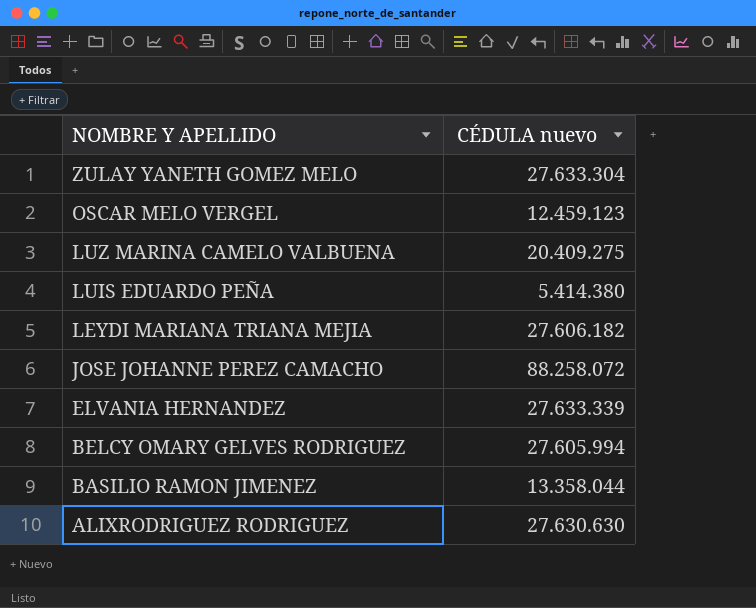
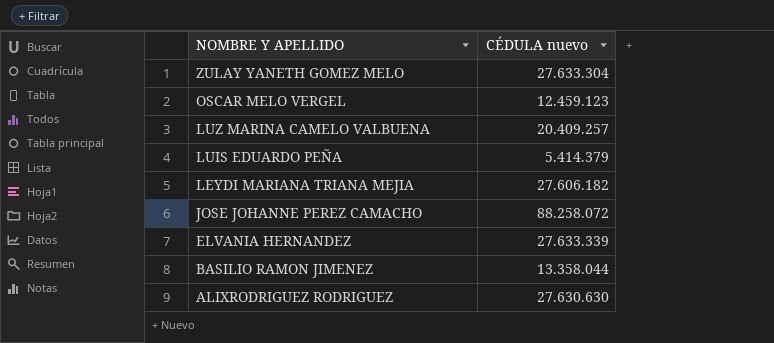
row BELCY OMARY GELVES RODRIGUEZ: 27.605.994 -> none
LUZ MARINA CAMELO VALBUENA | CÉDULA nuevo: 20.409.275 -> 20.409.257
LUIS EDUARDO PEÑA | CÉDULA nuevo: 5.414.380 -> 5.414.379

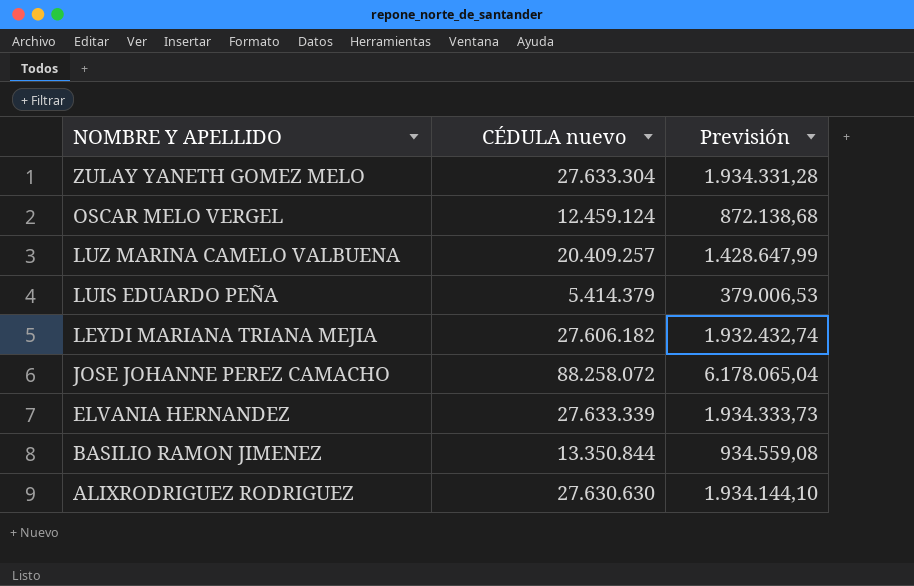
column Previsión | formula: none -> [CÉDULA nuevo] * 0,07
OSCAR MELO VERGEL | CÉDULA nuevo: 12.459.123 -> 12.459.124
BASILIO RAMON JIMENEZ | CÉDULA nuevo: 13.358.044 -> 13.350.844

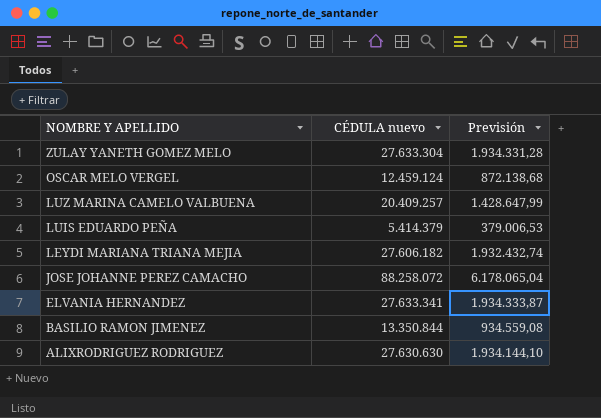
ELVANIA HERNANDEZ | CÉDULA nuevo: 27.633.339 -> 27.633.341
ELVANIA HERNANDEZ | Previsión: 1.934.333,73 -> 1.934.333,87

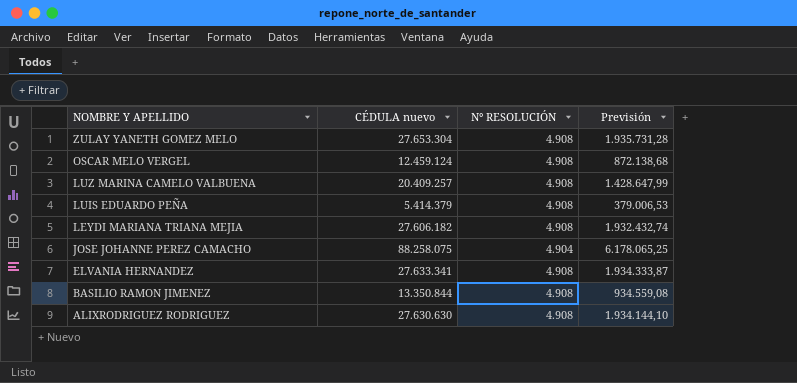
column N° RESOLUCIÓN | position: none -> 3
ZULAY YANETH GOMEZ MELO | CÉDULA nuevo: 27.633.304 -> 27.653.304
ZULAY YANETH GOMEZ MELO | Previsión: 1.934.331,28 -> 1.935.731,28
JOSE JOHANNE PEREZ CAMACHO | CÉDULA nuevo: 88.258.072 -> 88.258.075
JOSE JOHANNE PEREZ CAMACHO | Previsión: 6.178.065,04 -> 6.178.065,25

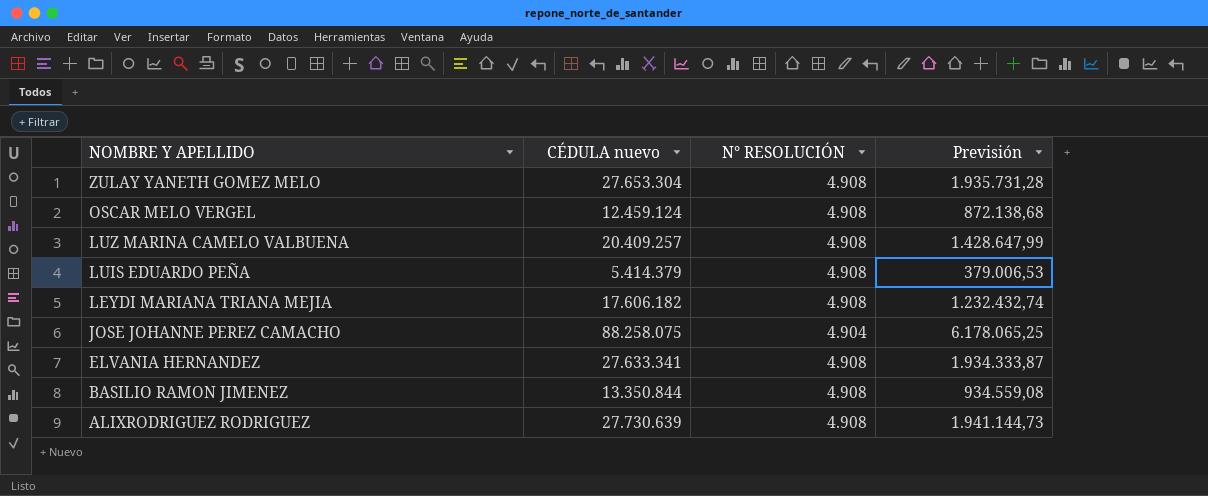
LEYDI MARIANA TRIANA MEJIA | CÉDULA nuevo: 27.606.182 -> 17.606.182
LEYDI MARIANA TRIANA MEJIA | Previsión: 1.932.432,74 -> 1.232.432,74
ALIXRODRIGUEZ RODRIGUEZ | CÉDULA nuevo: 27.630.630 -> 27.730.639
ALIXRODRIGUEZ RODRIGUEZ | Previsión: 1.934.144,10 -> 1.941.144,73

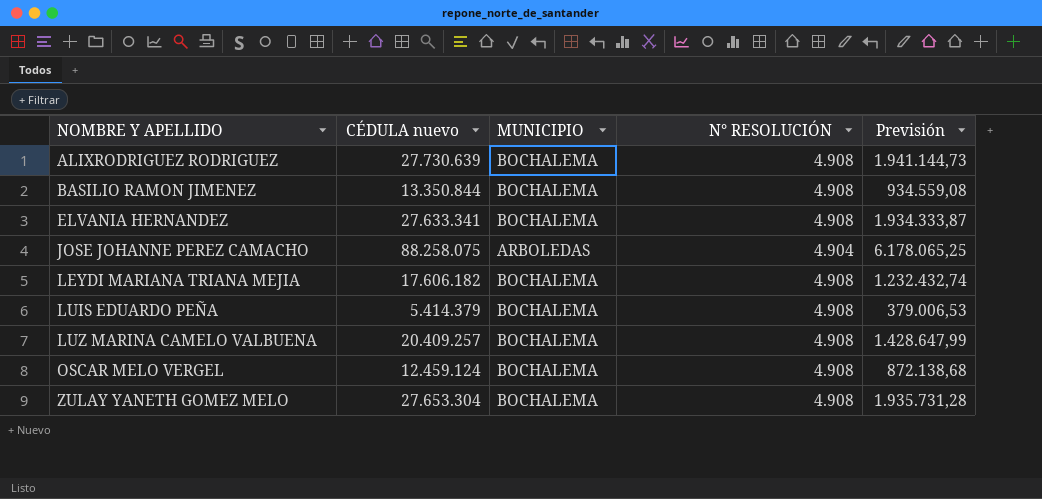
row order: NOMBRE Y APELLIDO descending -> NOMBRE Y APELLIDO ascending
column MUNICIPIO | position: none -> 3

